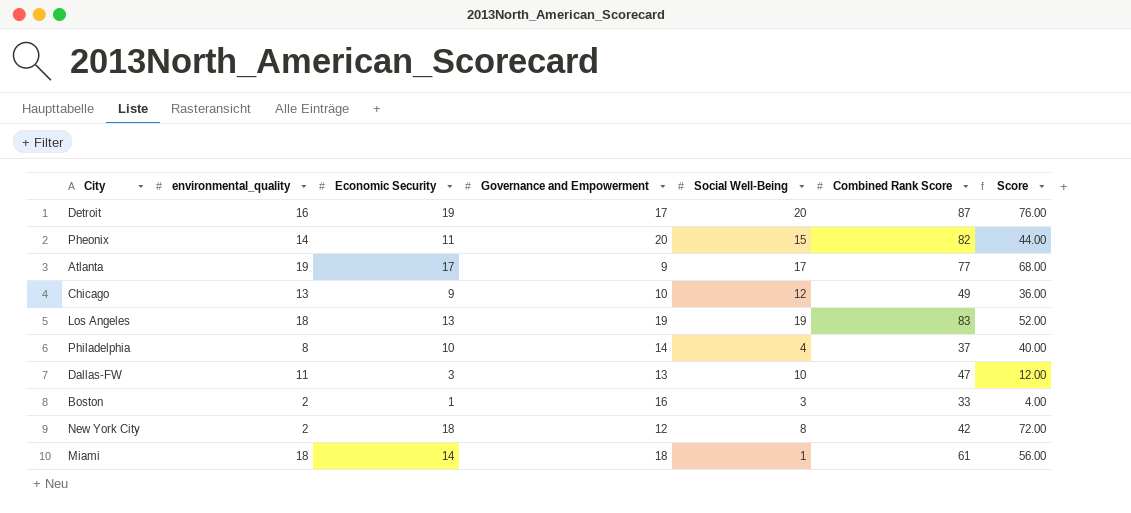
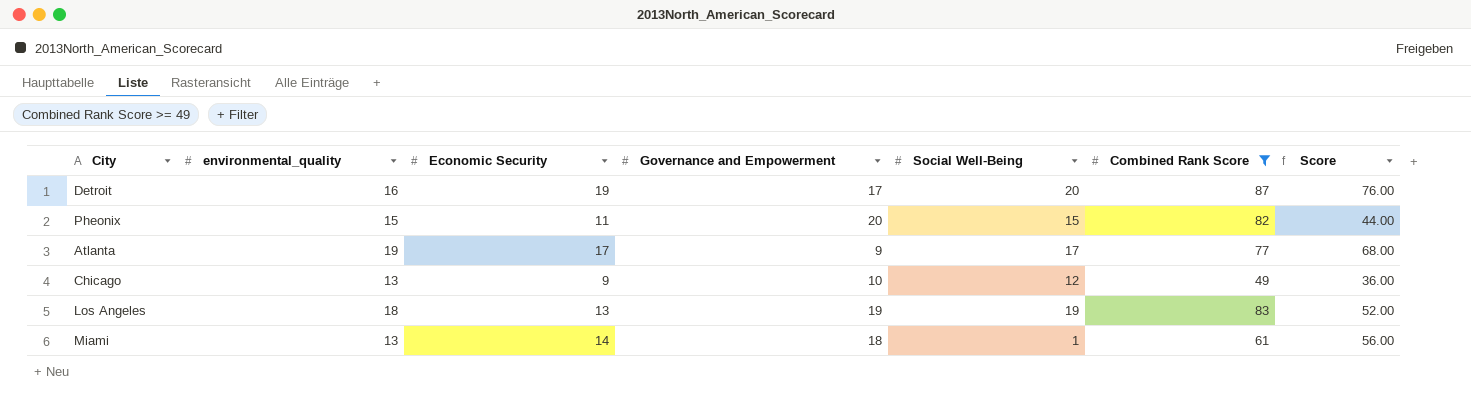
filter: none -> Combined Rank Score >= 49
Pheonix | environmental_quality: 14 -> 15
Miami | environmental_quality: 18 -> 13

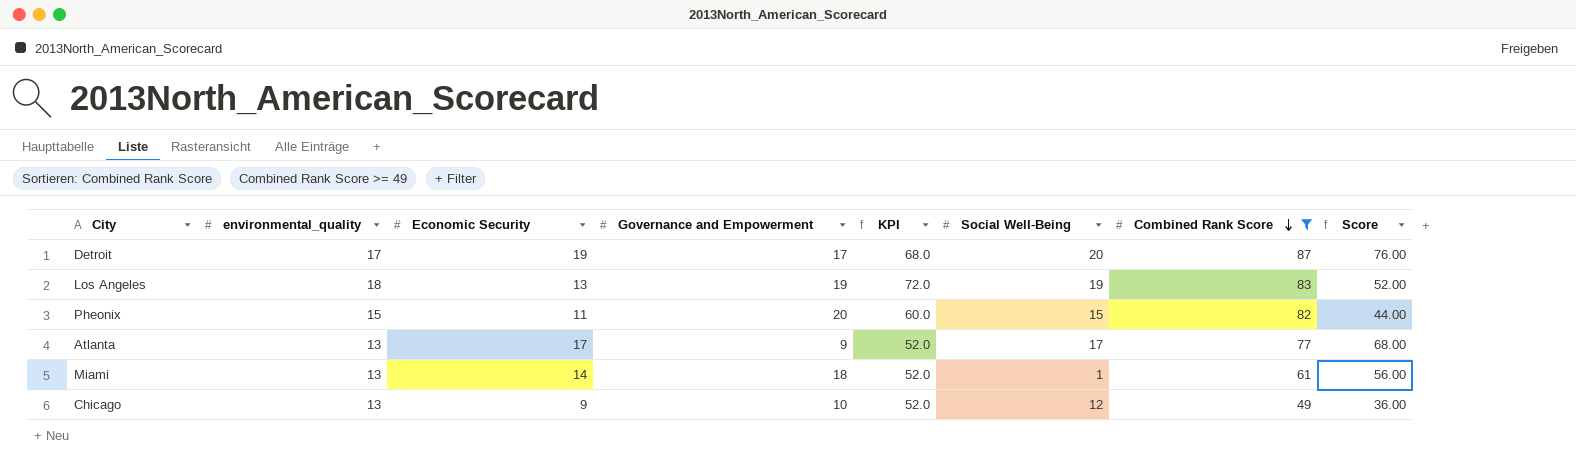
row order: none -> Combined Rank Score descending
column KPI | formula: none -> [environmental_quality] * 4
Detroit | environmental_quality: 16 -> 17
Atlanta | environmental_quality: 19 -> 13

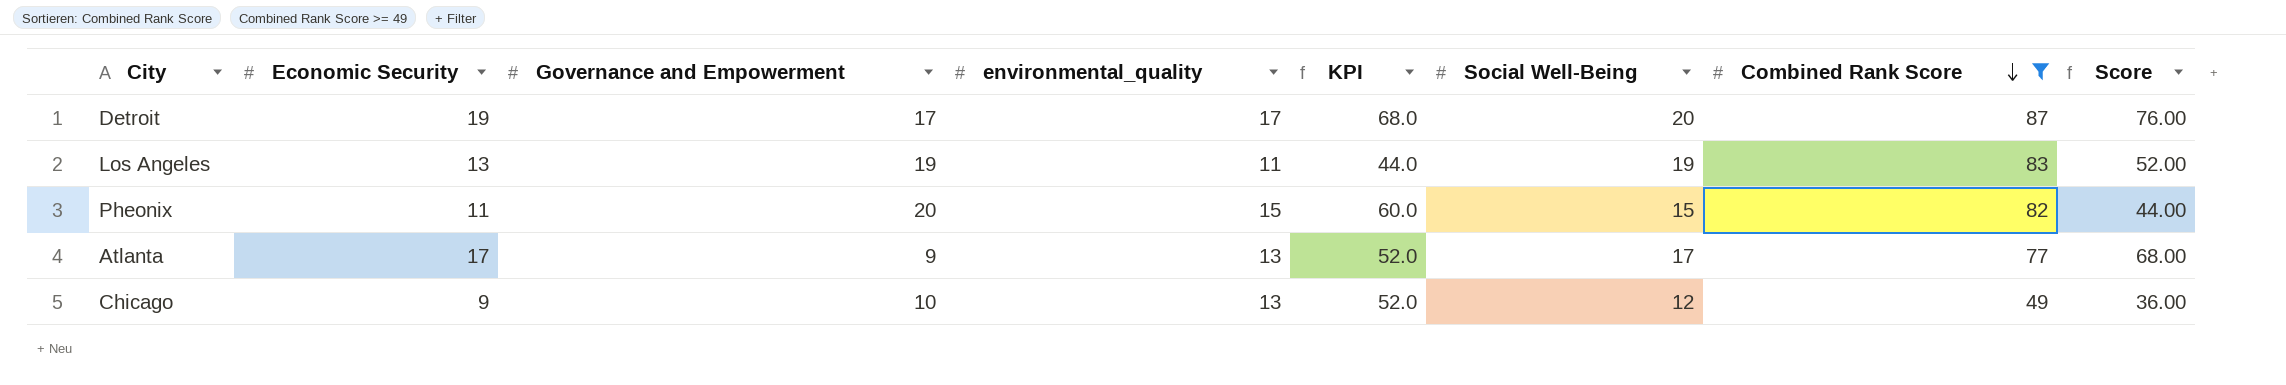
column environmental_quality | position: 2 -> 4
row Miami: 13 | 14 | 18 | 52.0 | 1 | 61 | 56.00 -> none
Los Angeles | environmental_quality: 18 -> 11
Los Angeles | KPI: 72.0 -> 44.0

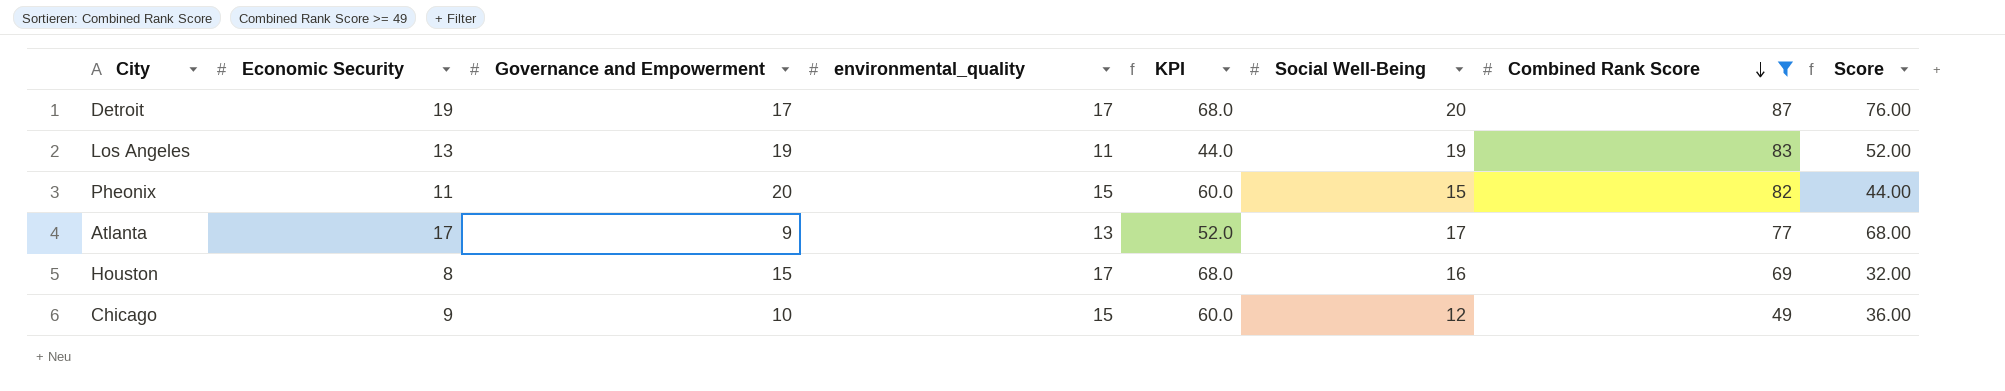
row Houston: none -> 8 | 15 | 17 | 68.0 | 16 | 69 | 32.00
Chicago | environmental_quality: 13 -> 15
Chicago | KPI: 52.0 -> 60.0

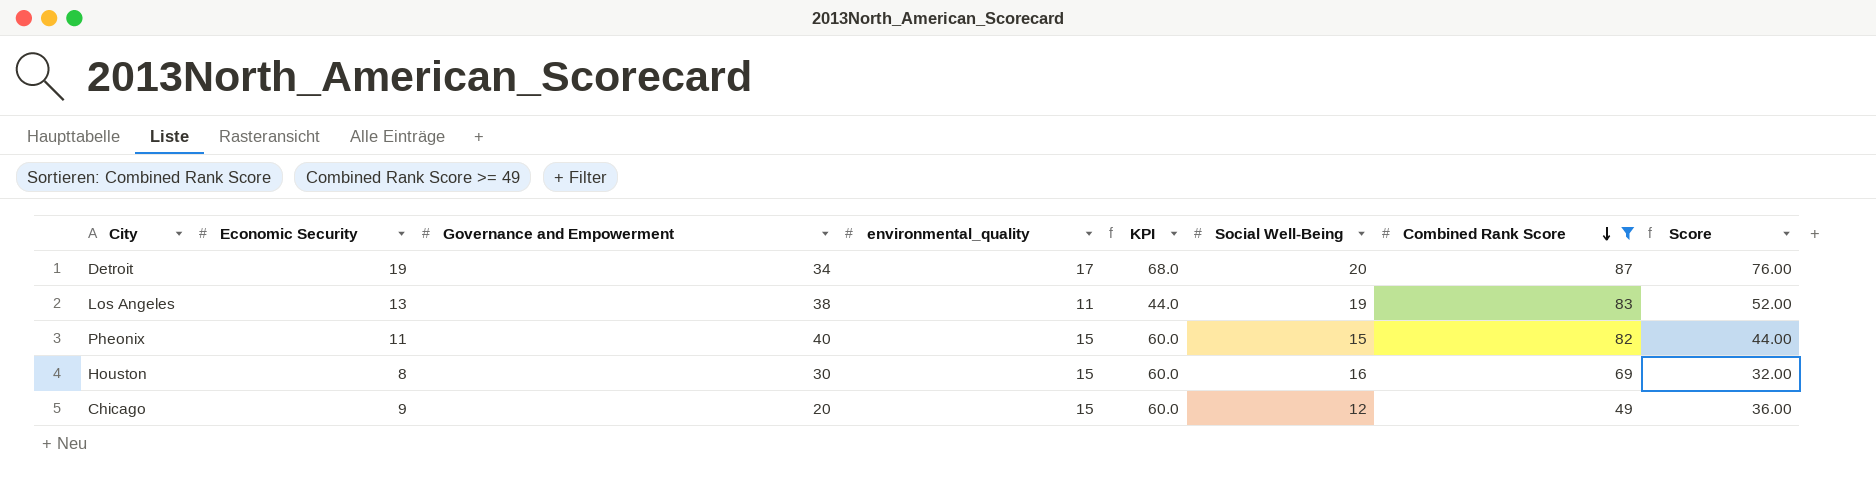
row Atlanta: 17 | 9 | 13 | 52.0 | 17 | 77 | 68.00 -> none
Detroit | Governance and Empowerment: 17 -> 34
Los Angeles | Governance and Empowerment: 19 -> 38
Pheonix | Governance and Empowerment: 20 -> 40
Houston | Governance and Empowerment: 15 -> 30
Houston | environmental_quality: 17 -> 15
Houston | KPI: 68.0 -> 60.0
Chicago | Governance and Empowerment: 10 -> 20

